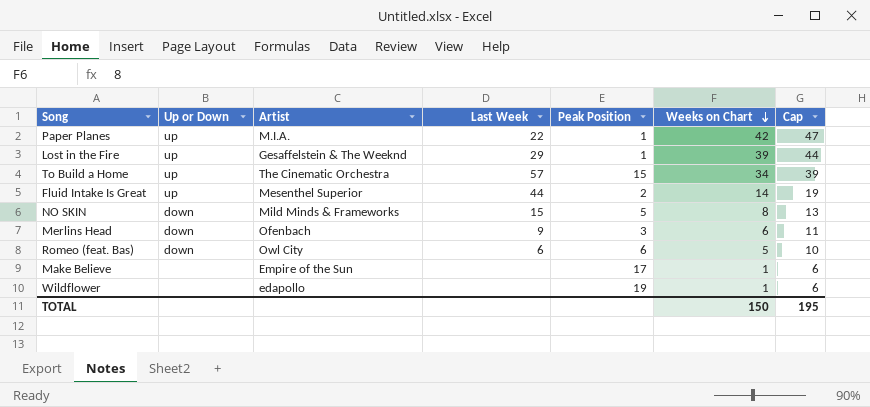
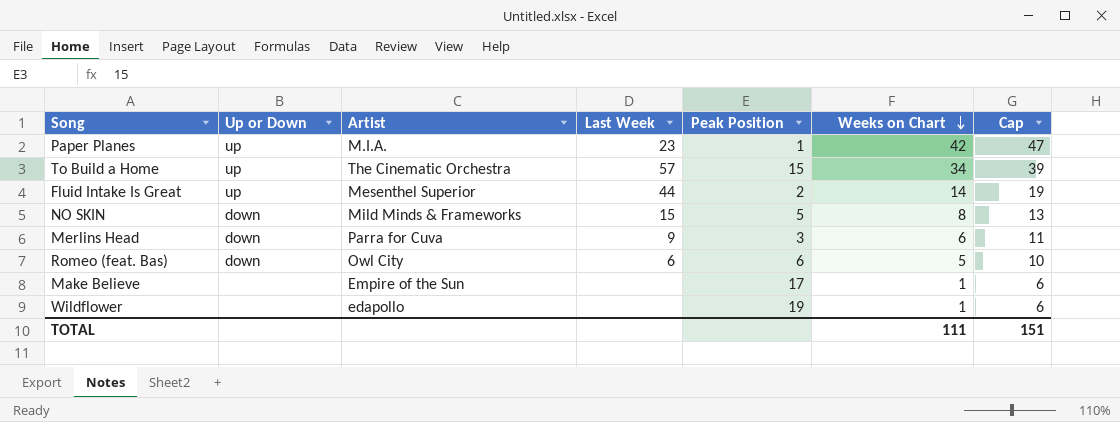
row Lost in the Fire: up | Gesaffelstein & The Weeknd | 29 | 1 | 39 | 44 -> none
Paper Planes | Last Week: 22 -> 23
Merlins Head | Artist: Ofenbach -> Parra for Cuva
TOTAL | Weeks on Chart: 150 -> 111
TOTAL | Cap: 195 -> 151

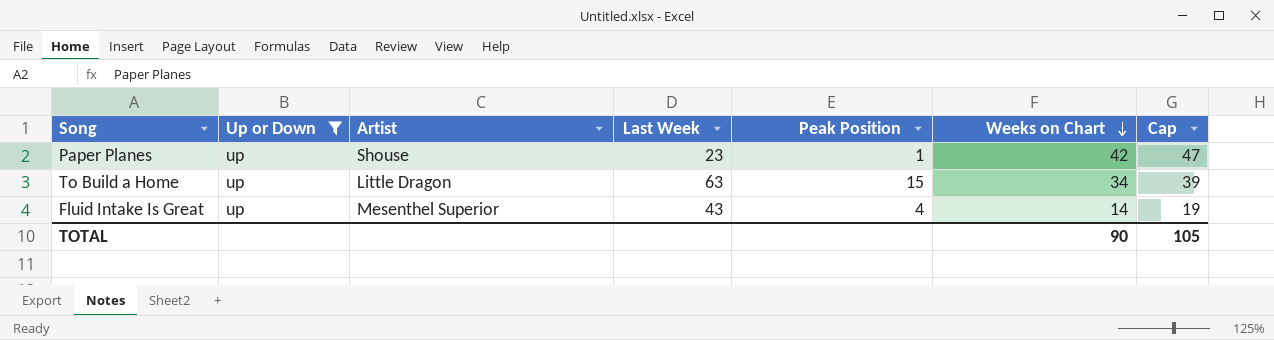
filter: none -> Up or Down = up
Paper Planes | Artist: M.I.A. -> Shouse
To Build a Home | Artist: The Cinematic Orchestra -> Little Dragon
To Build a Home | Last Week: 57 -> 63
Fluid Intake Is Great | Last Week: 44 -> 43
Fluid Intake Is Great | Peak Position: 2 -> 4
TOTAL | Weeks on Chart: 111 -> 90
TOTAL | Cap: 151 -> 105

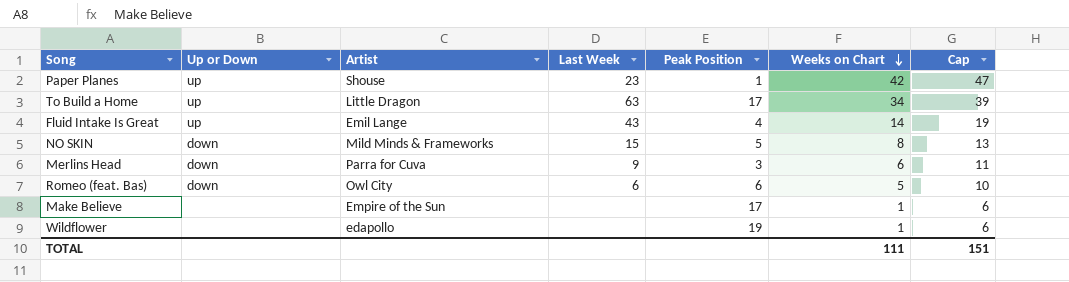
filter: Up or Down = up -> none
To Build a Home | Peak Position: 15 -> 17
Fluid Intake Is Great | Artist: Mesenthel Superior -> Emil Lange
TOTAL | Weeks on Chart: 90 -> 111
TOTAL | Cap: 105 -> 151

